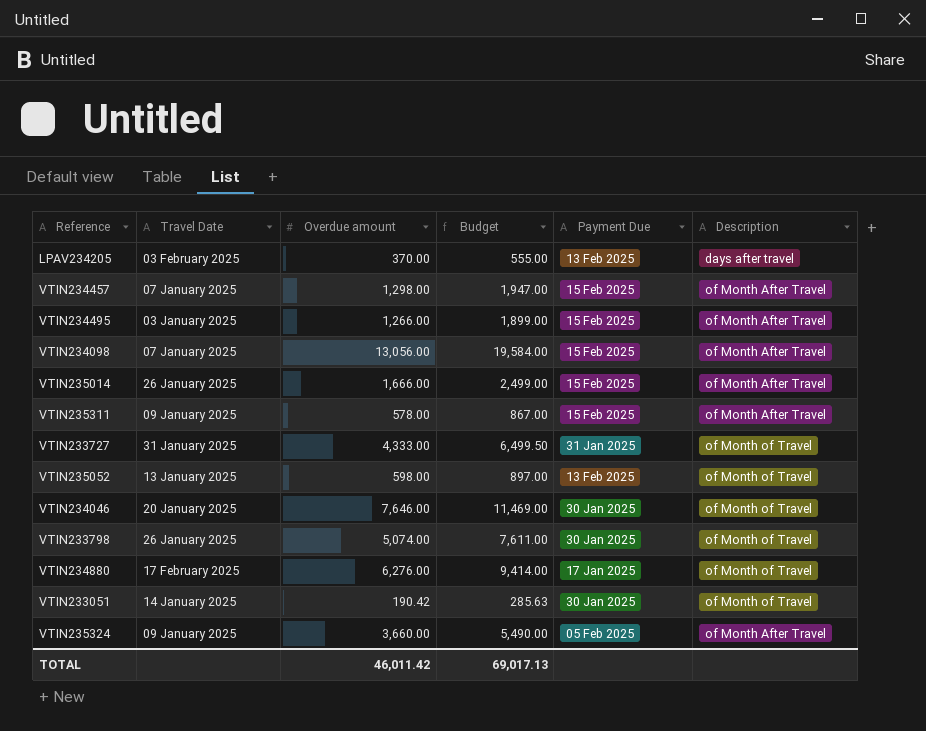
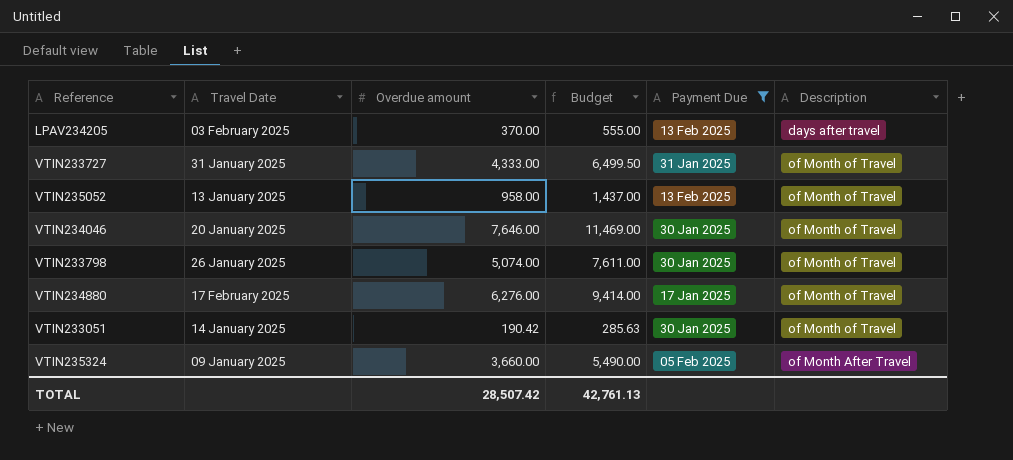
filter: none -> Payment Due != 15 Feb 2025
VTIN235052 | Overdue amount: 598.00 -> 958.00
VTIN235052 | Budget: 897.00 -> 1,437.00
TOTAL | Overdue amount: 46,011.42 -> 28,507.42
TOTAL | Budget: 69,017.13 -> 42,761.13

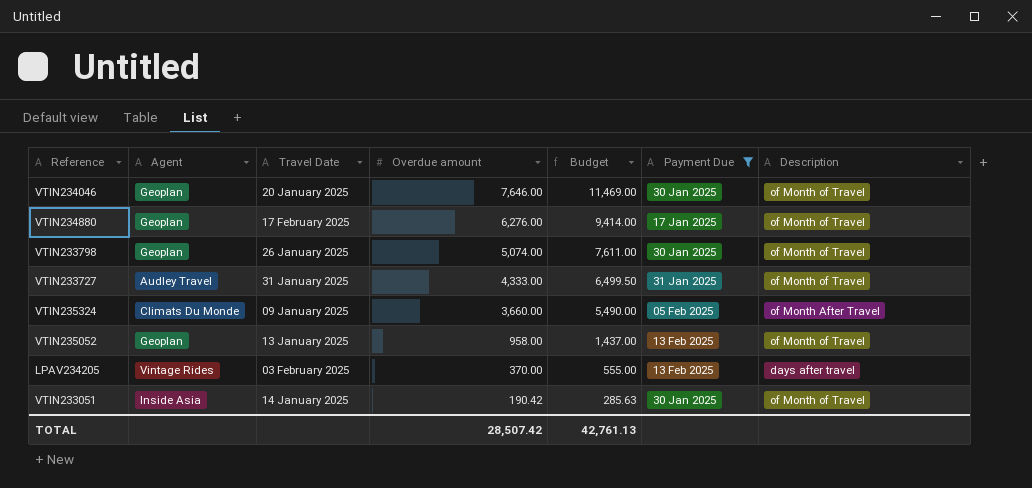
row order: none -> Overdue amount descending
column Agent | position: none -> 2

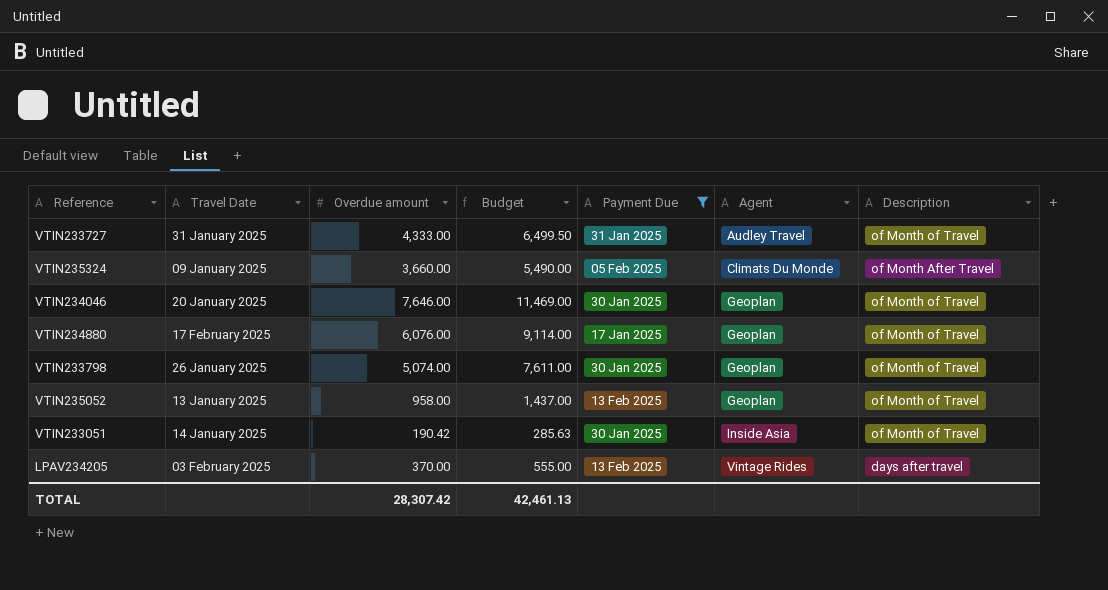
row order: Overdue amount descending -> Agent ascending
column Agent | position: 2 -> 6
VTIN234880 | Overdue amount: 6,276.00 -> 6,076.00
VTIN234880 | Budget: 9,414.00 -> 9,114.00
TOTAL | Overdue amount: 28,507.42 -> 28,307.42
TOTAL | Budget: 42,761.13 -> 42,461.13

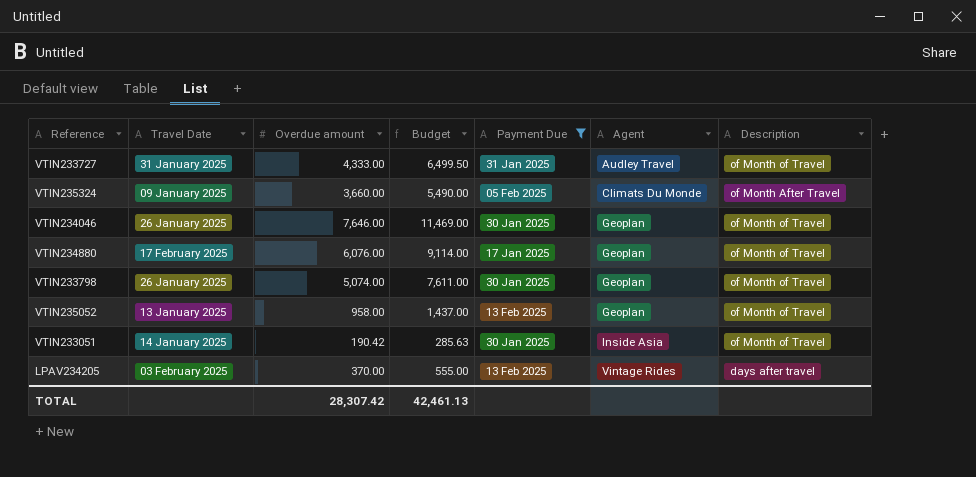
VTIN234046 | Travel Date: 20 January 2025 -> 26 January 2025

